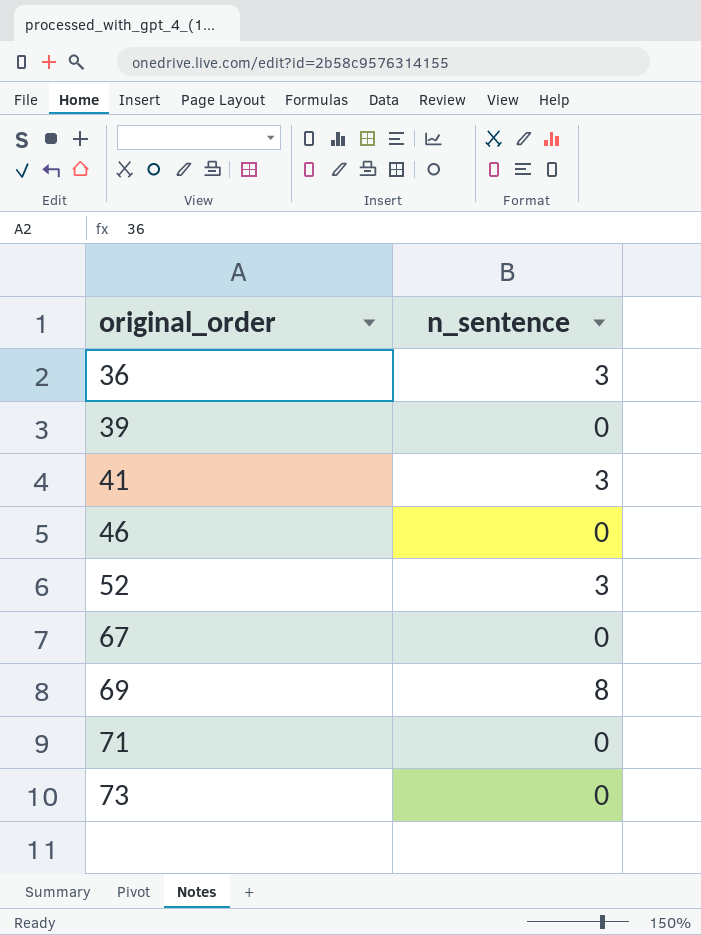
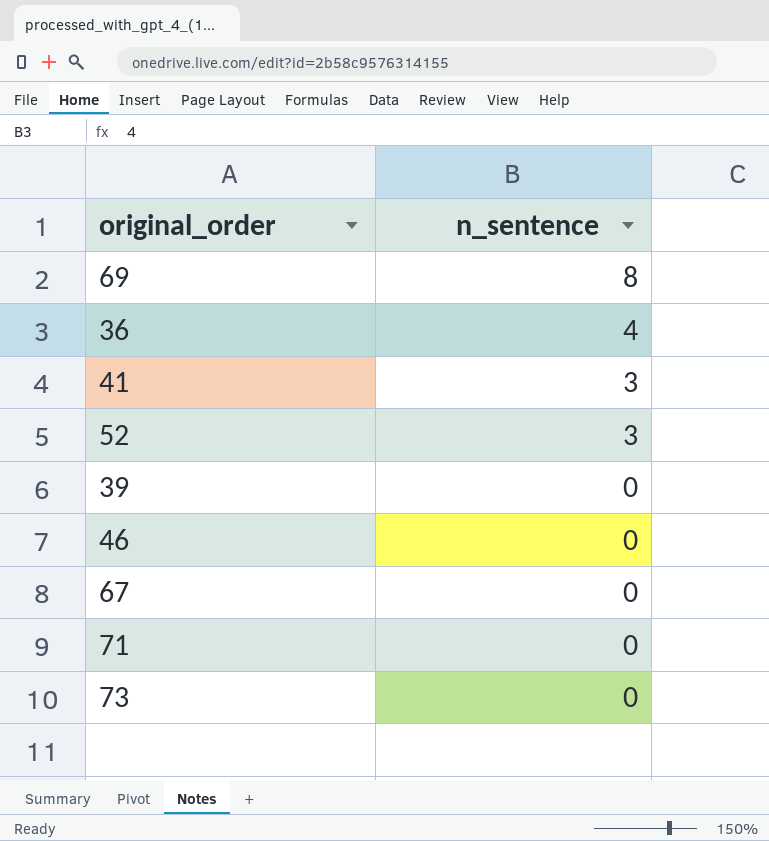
row order: original_order ascending -> n_sentence descending
36 | n_sentence: 3 -> 4

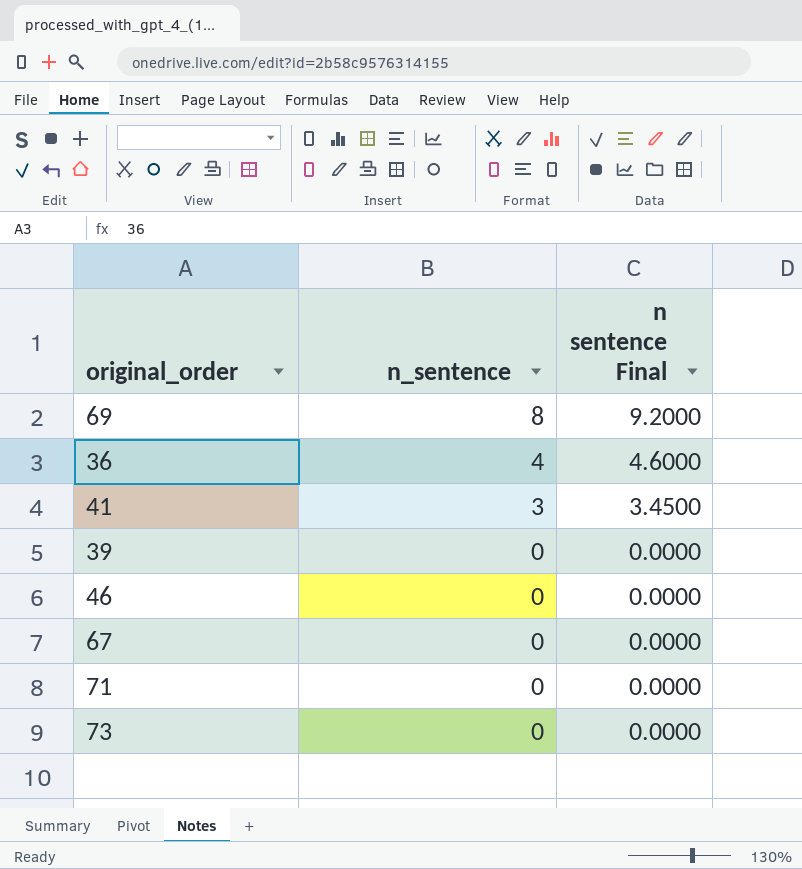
column n sentence Final | formula: none -> [n_sentence] * 1.15
row 52: 3 -> none

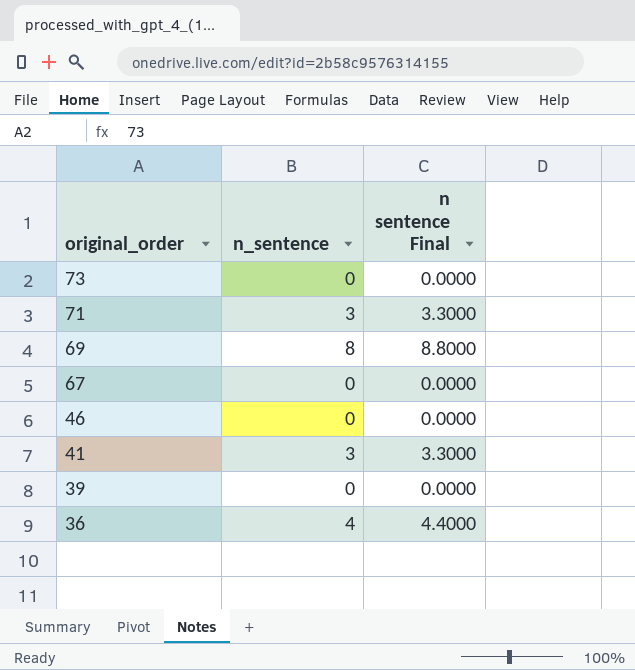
row order: n_sentence descending -> original_order descending
column n sentence Final | formula: [n_sentence] * 1.15 -> [n_sentence] * 1.1
71 | n_sentence: 0 -> 3

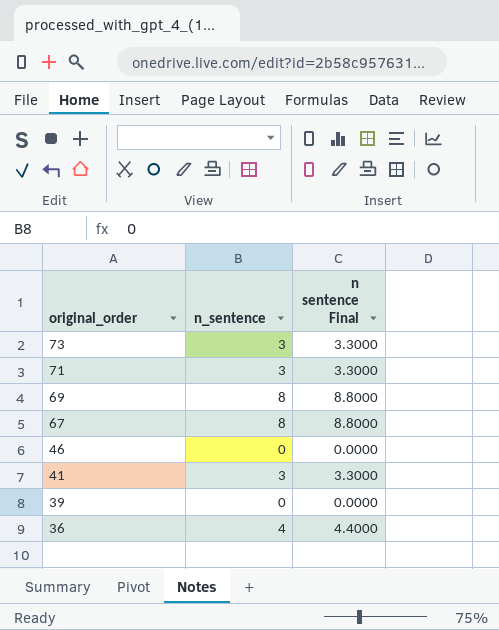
73 | n_sentence: 0 -> 3
73 | n sentence Final: 0.0000 -> 3.3000
67 | n_sentence: 0 -> 8
67 | n sentence Final: 0.0000 -> 8.8000

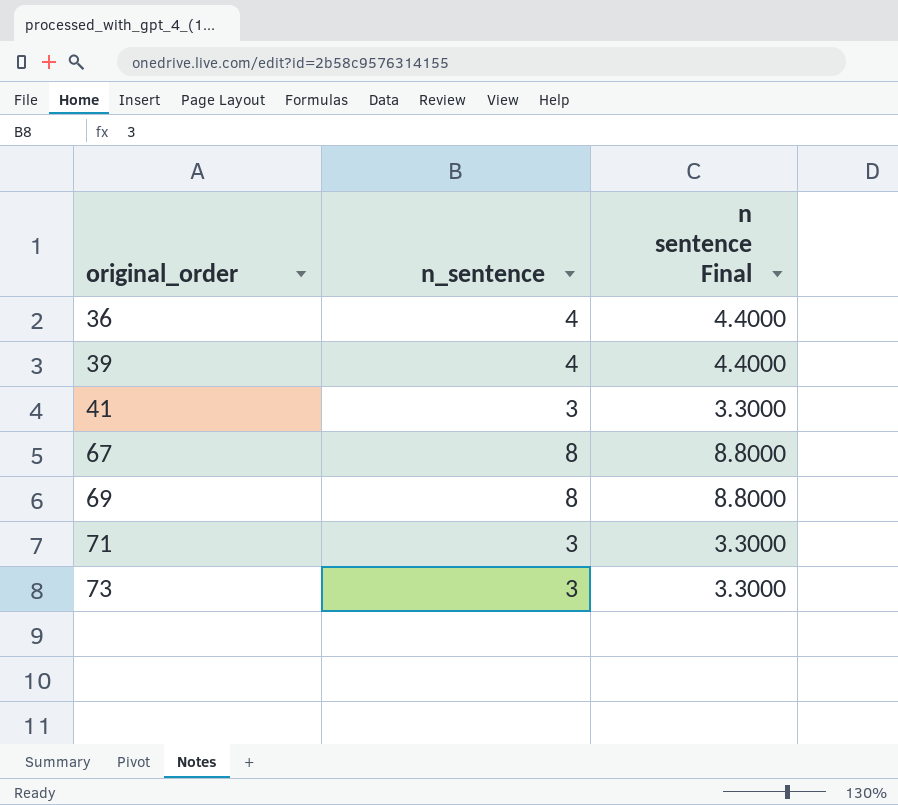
row order: original_order descending -> original_order ascending
row 46: 0 | 0.0000 -> none
39 | n_sentence: 0 -> 4
39 | n sentence Final: 0.0000 -> 4.4000

